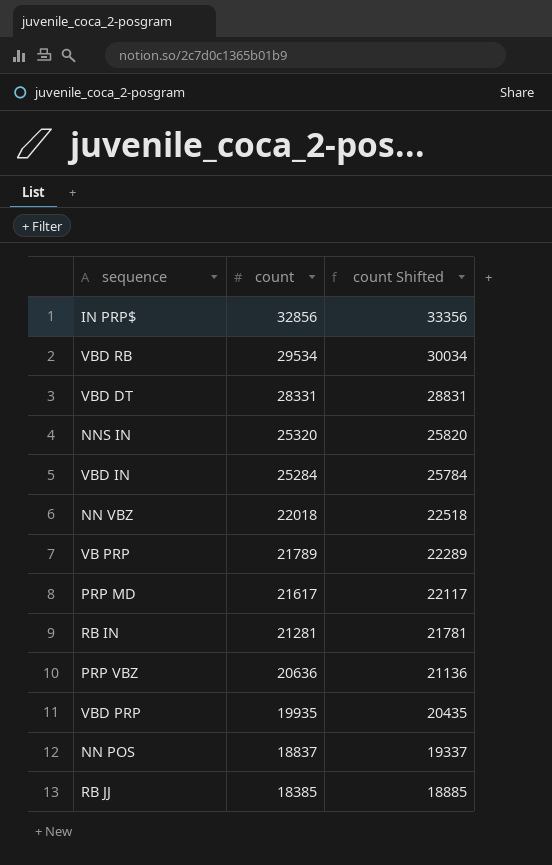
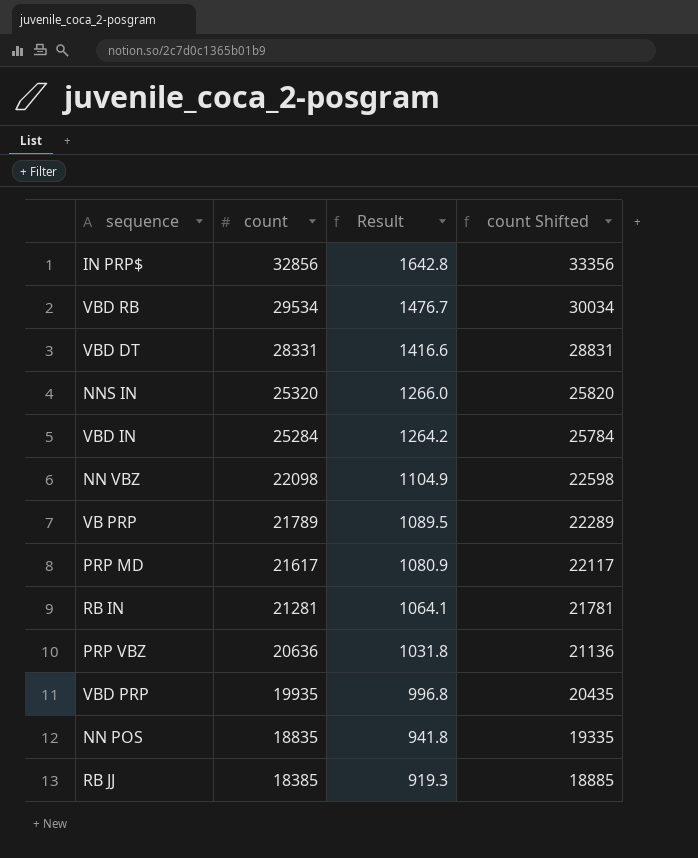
column Result | formula: none -> [count] * 0.05
NN VBZ | count: 22018 -> 22098
NN VBZ | count Shifted: 22518 -> 22598
NN POS | count: 18837 -> 18835
NN POS | count Shifted: 19337 -> 19335

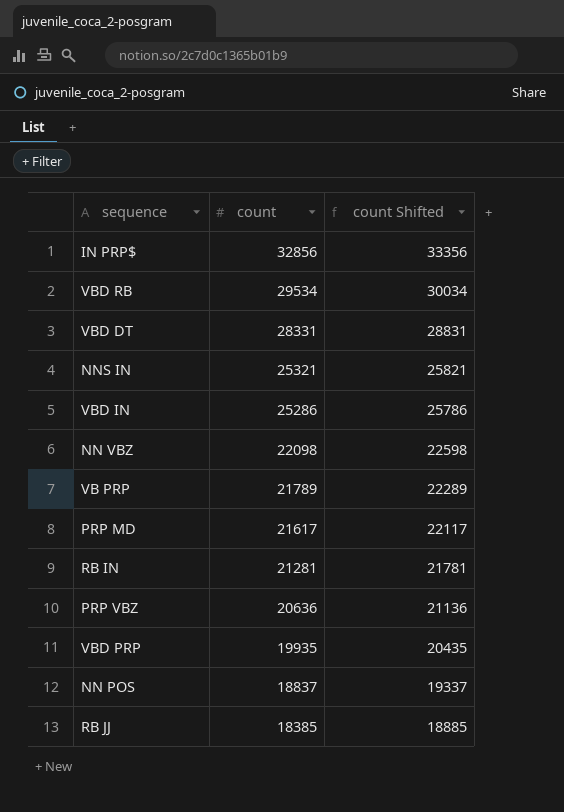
column Result | formula: [count] * 0.05 -> none
NNS IN | count: 25320 -> 25321
NNS IN | count Shifted: 25820 -> 25821
VBD IN | count: 25284 -> 25286
VBD IN | count Shifted: 25784 -> 25786
NN POS | count: 18835 -> 18837
NN POS | count Shifted: 19335 -> 19337

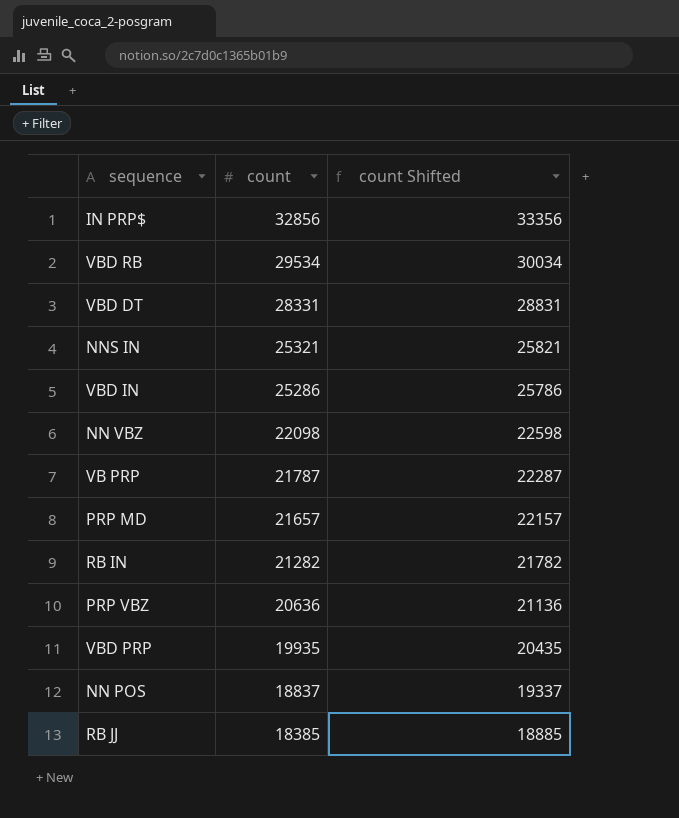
VB PRP | count: 21789 -> 21787
VB PRP | count Shifted: 22289 -> 22287
PRP MD | count: 21617 -> 21657
PRP MD | count Shifted: 22117 -> 22157
RB IN | count: 21281 -> 21282
RB IN | count Shifted: 21781 -> 21782

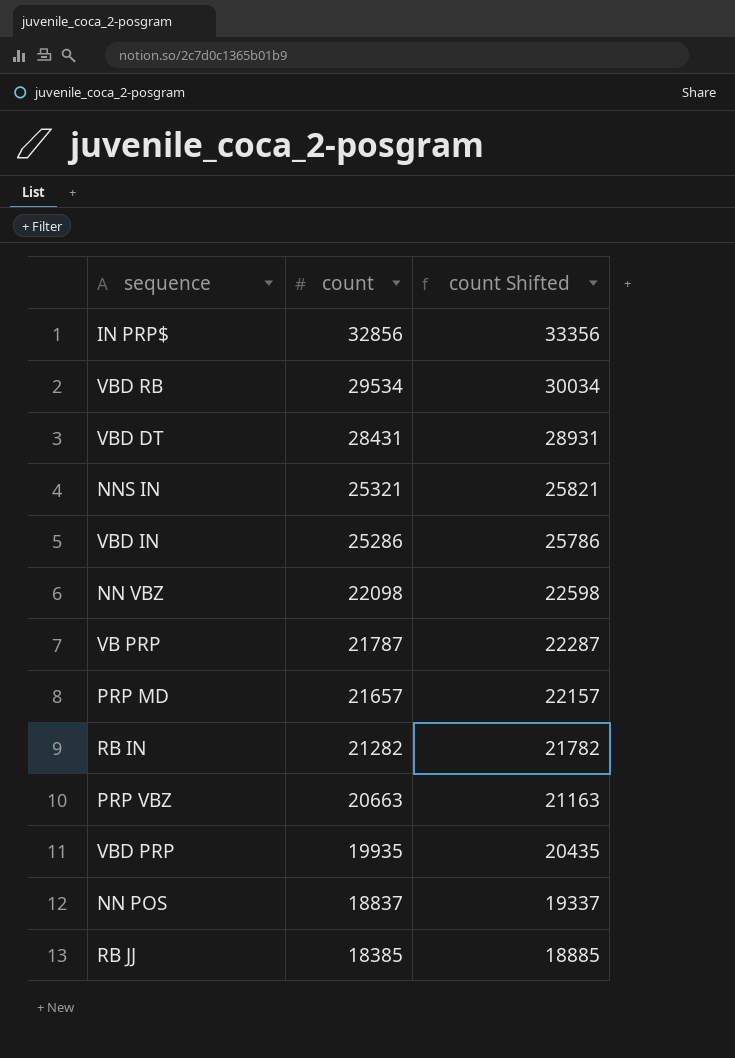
VBD DT | count: 28331 -> 28431
VBD DT | count Shifted: 28831 -> 28931
PRP VBZ | count: 20636 -> 20663
PRP VBZ | count Shifted: 21136 -> 21163

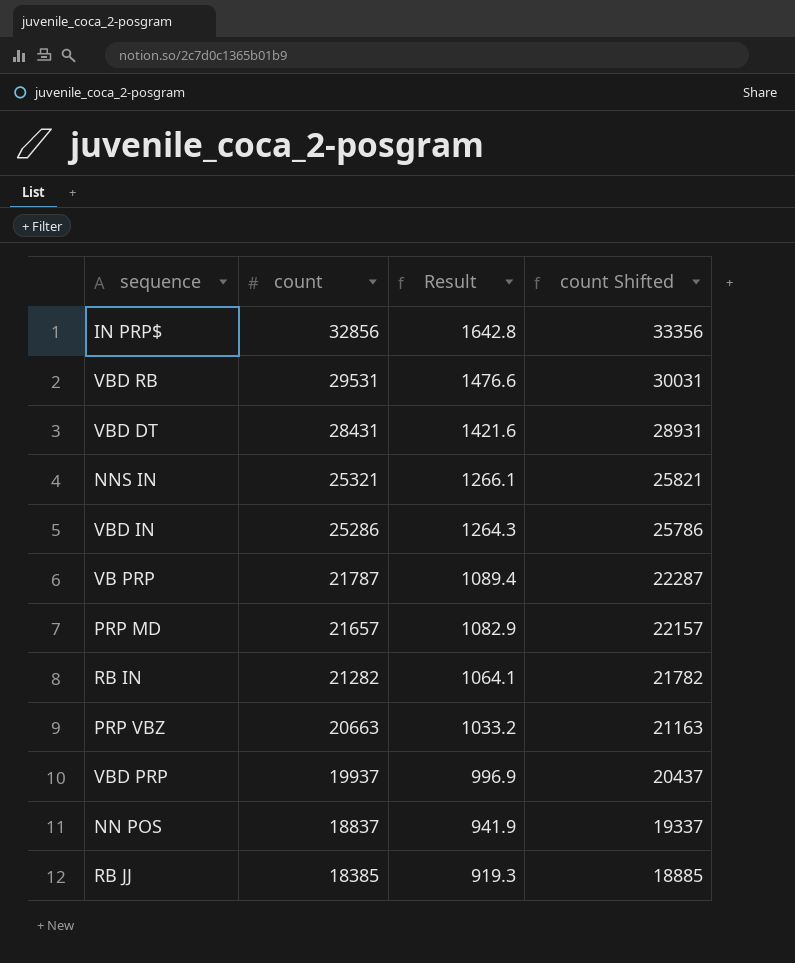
column Result | formula: none -> [count] * 0.05
row NN VBZ: 22098 | 22598 -> none
VBD RB | count: 29534 -> 29531
VBD RB | count Shifted: 30034 -> 30031
VBD PRP | count: 19935 -> 19937
VBD PRP | count Shifted: 20435 -> 20437

